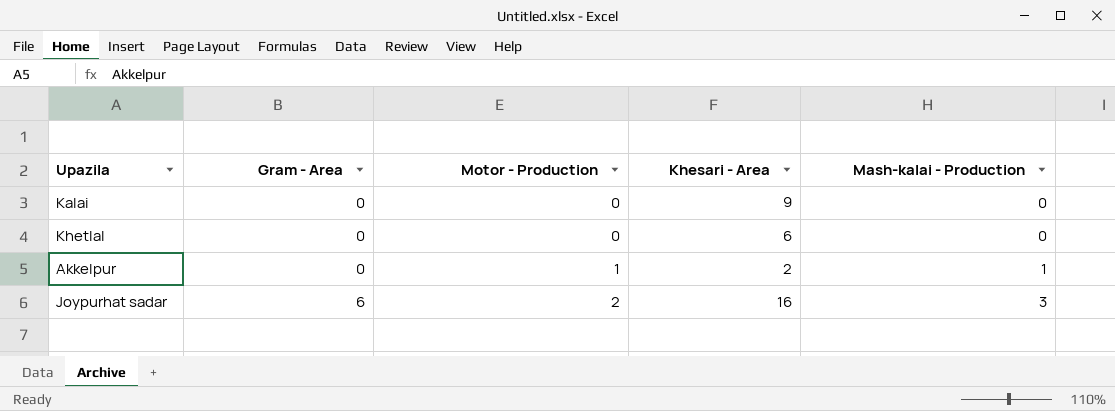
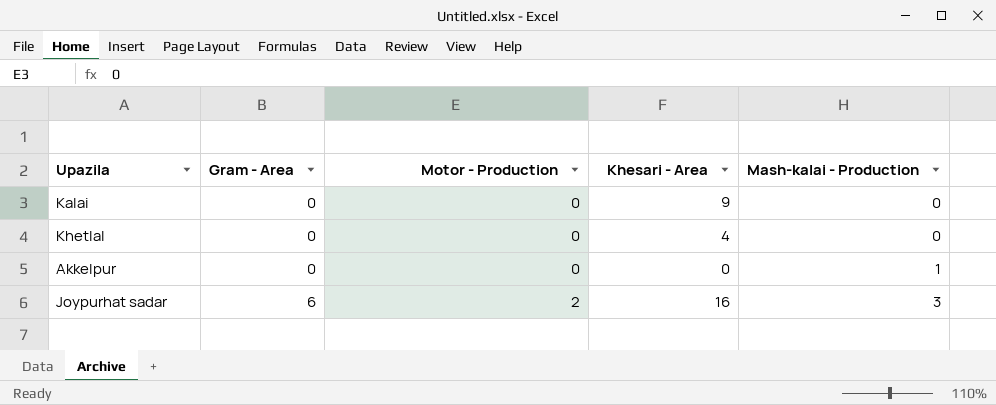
Khetlal | Khesari - Area: 6 -> 4
Akkelpur | Motor - Production: 1 -> 0
Akkelpur | Khesari - Area: 2 -> 0

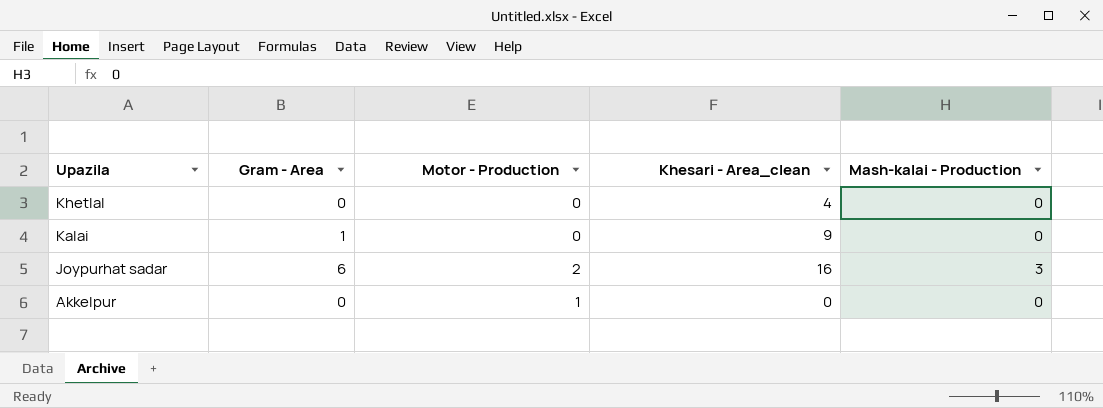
row order: Gram - Area ascending -> Upazila descending
column name: Khesari - Area -> Khesari - Area_clean
Kalai | Gram - Area: 0 -> 1
Akkelpur | Motor - Production: 0 -> 1
Akkelpur | Mash-kalai - Production: 1 -> 0

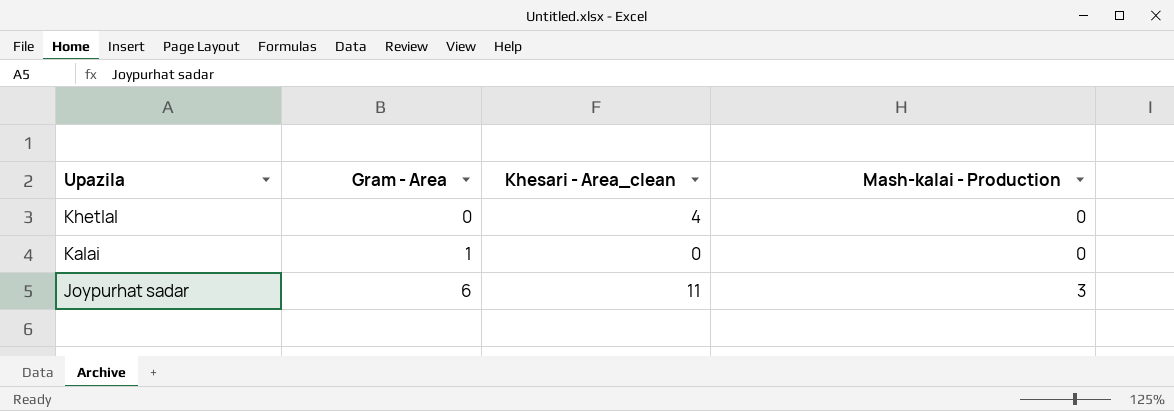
column Motor - Production | position: 3 -> none
row Akkelpur: 0 | 1 | 0 | 0 -> none
Kalai | Khesari - Area_clean: 9 -> 0
Joypurhat sadar | Khesari - Area_clean: 16 -> 11

